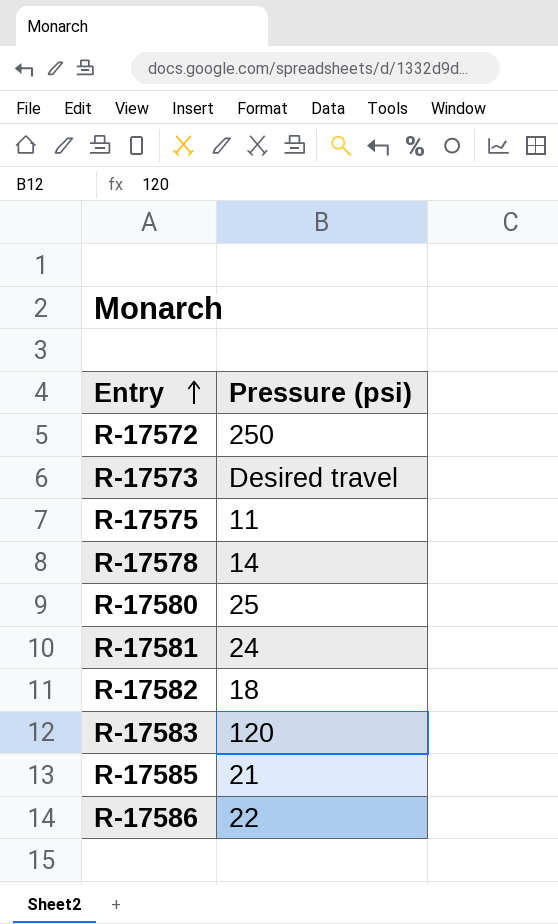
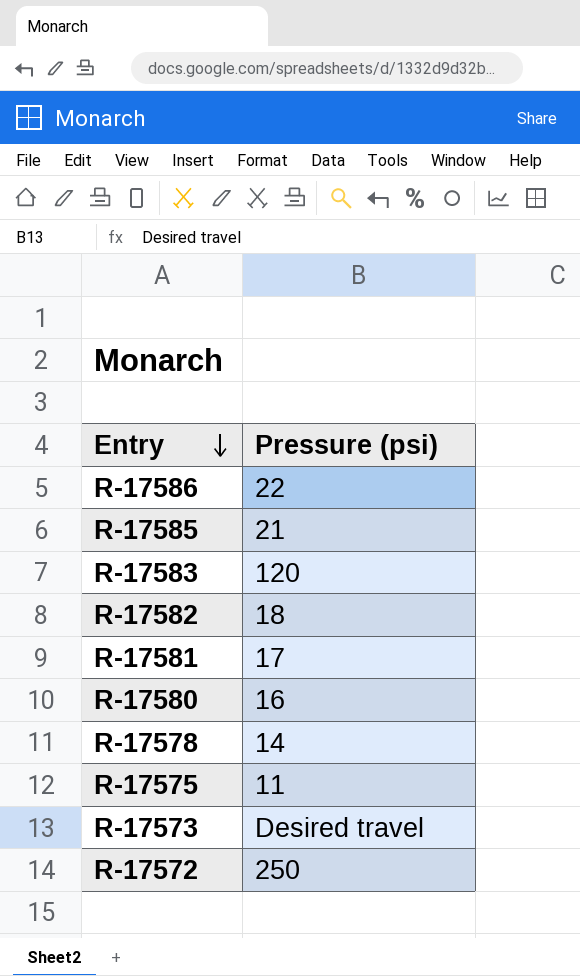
row order: Entry ascending -> Entry descending
R-17581 | Pressure (psi): 24 -> 17
R-17580 | Pressure (psi): 25 -> 16

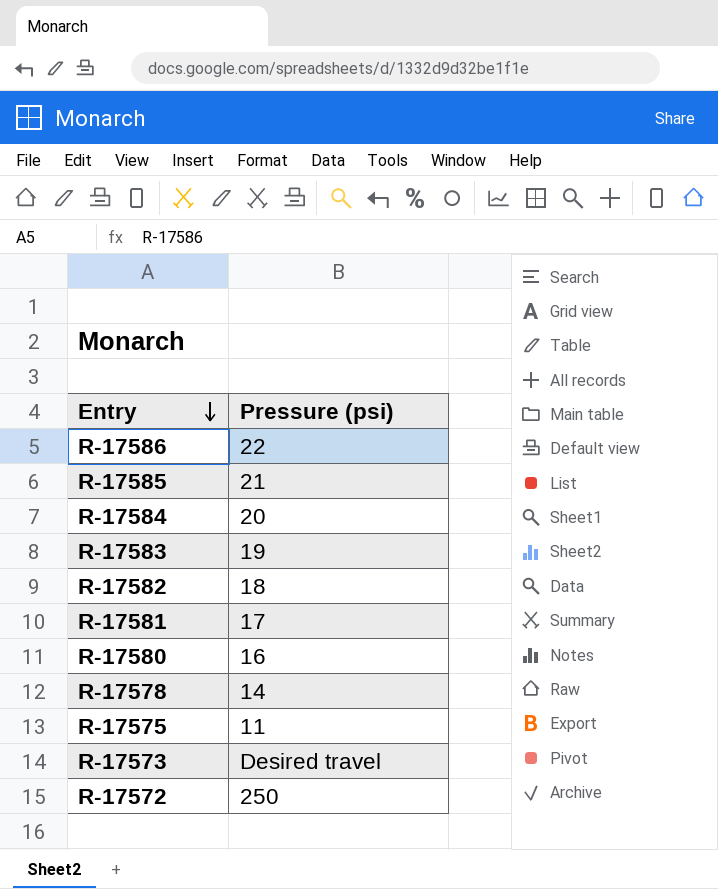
row R-17584: none -> 20
R-17583 | Pressure (psi): 120 -> 19

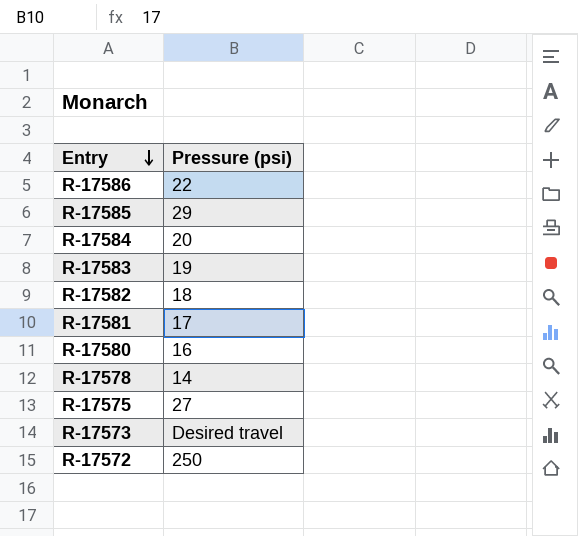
R-17585 | Pressure (psi): 21 -> 29
R-17575 | Pressure (psi): 11 -> 27

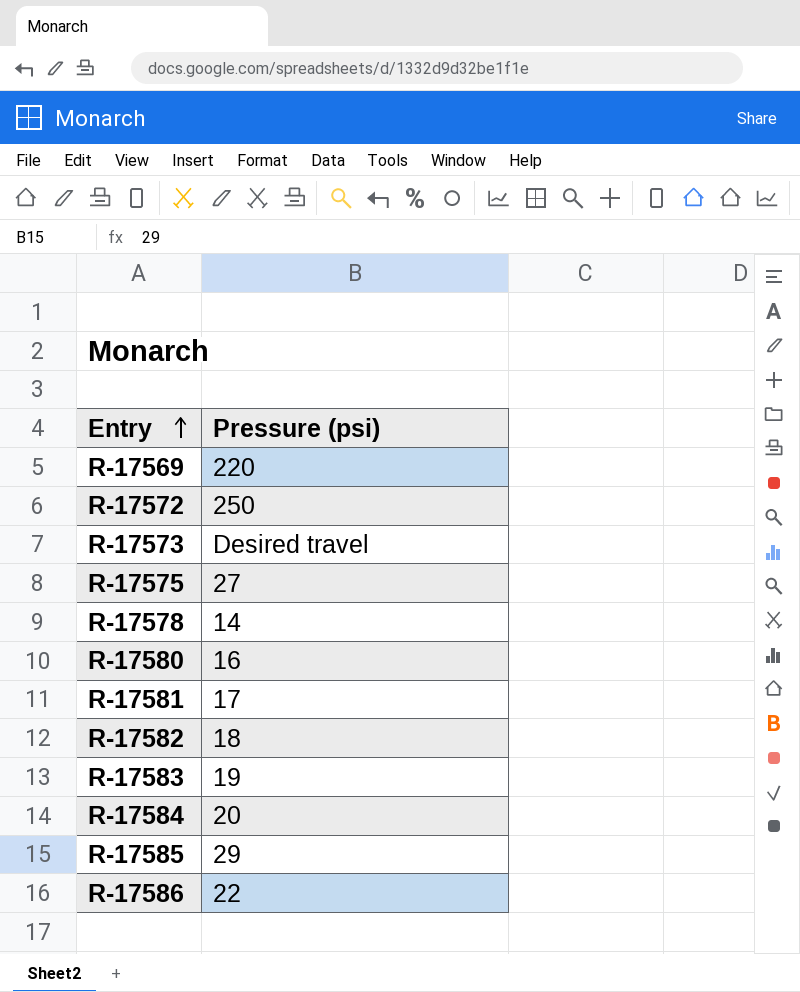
row order: Entry descending -> Entry ascending
row R-17569: none -> 220

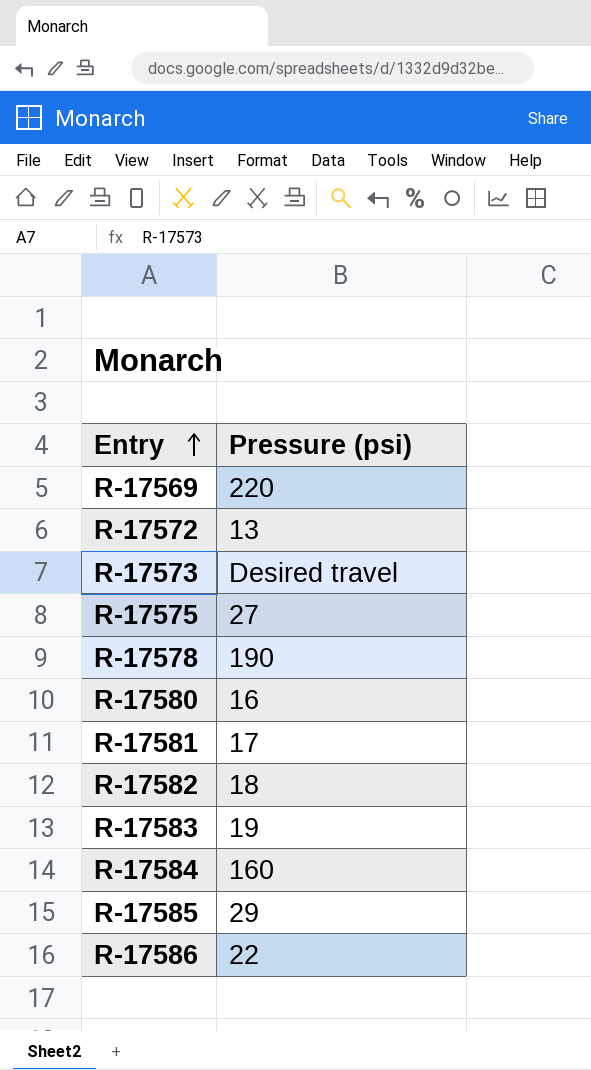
R-17572 | Pressure (psi): 250 -> 13
R-17578 | Pressure (psi): 14 -> 190
R-17584 | Pressure (psi): 20 -> 160

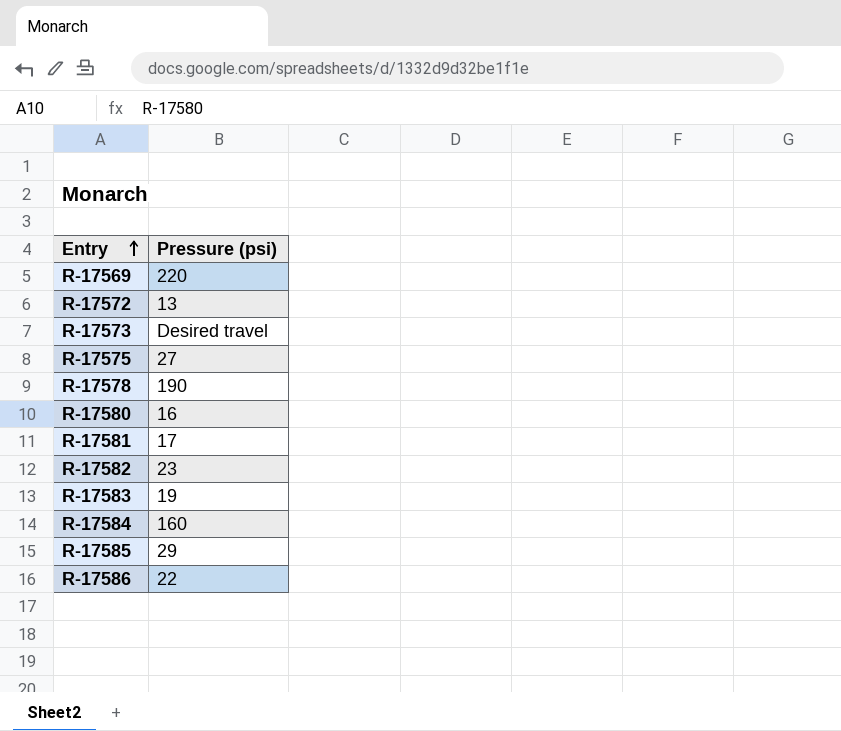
R-17582 | Pressure (psi): 18 -> 23

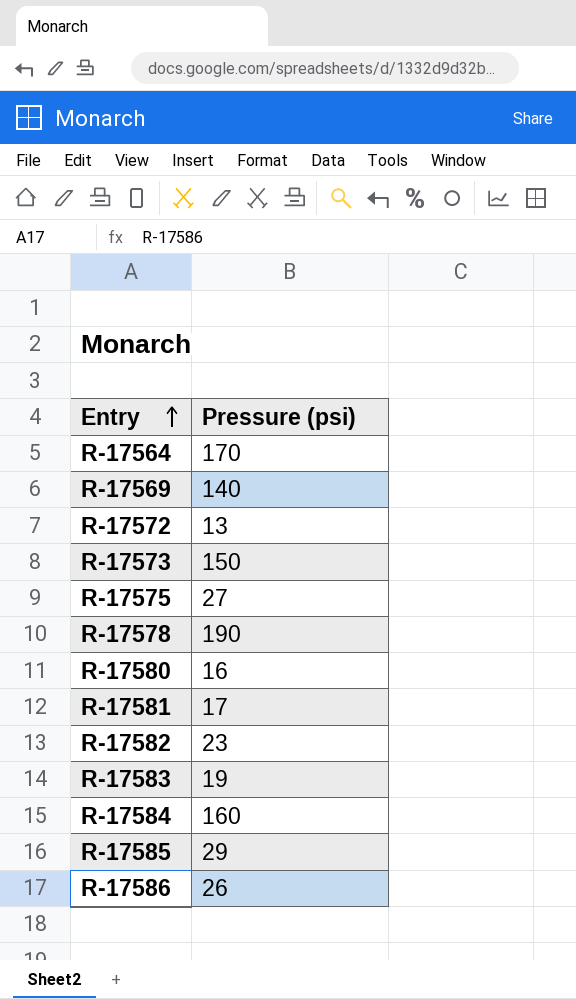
row R-17564: none -> 170
R-17569 | Pressure (psi): 220 -> 140
R-17573 | Pressure (psi): Desired travel -> 150
R-17586 | Pressure (psi): 22 -> 26

